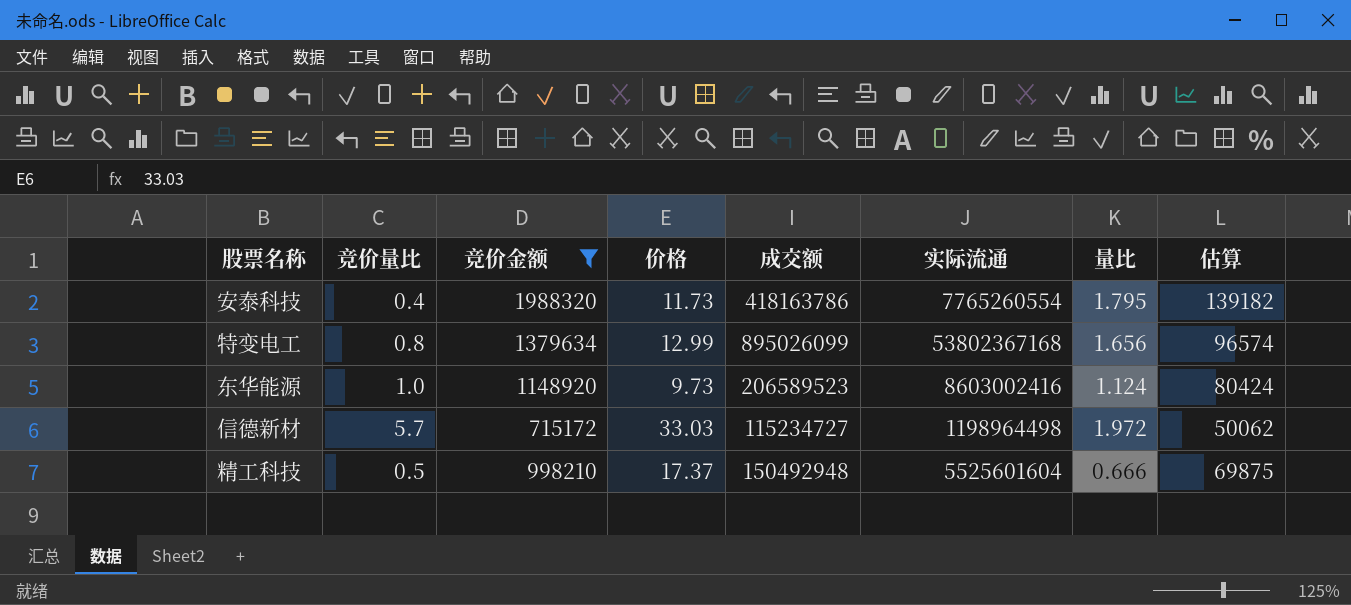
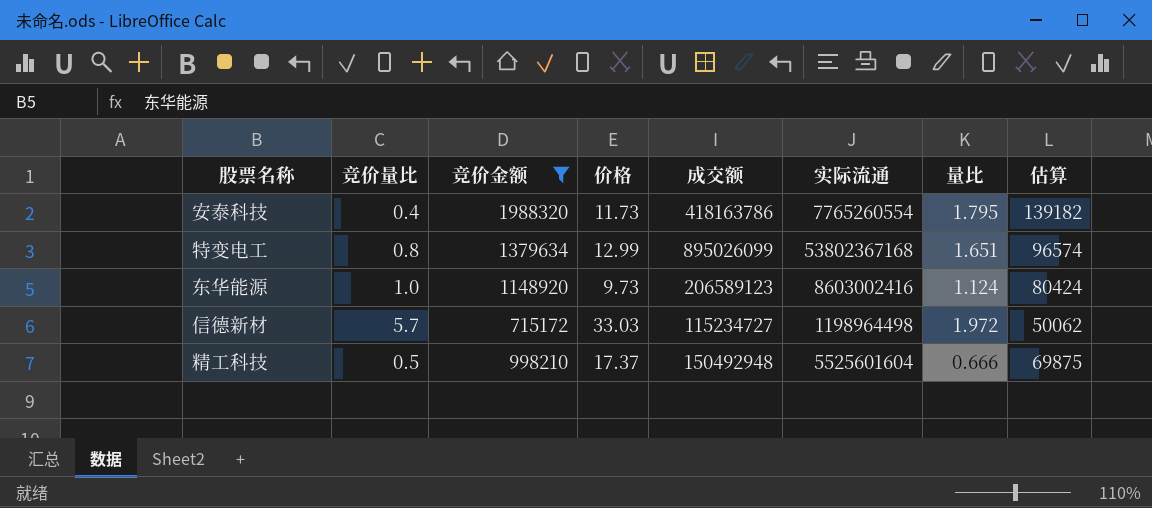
特变电工 | 量比: 1.656 -> 1.651
东华能源 | 成交额: 206589523 -> 206589123

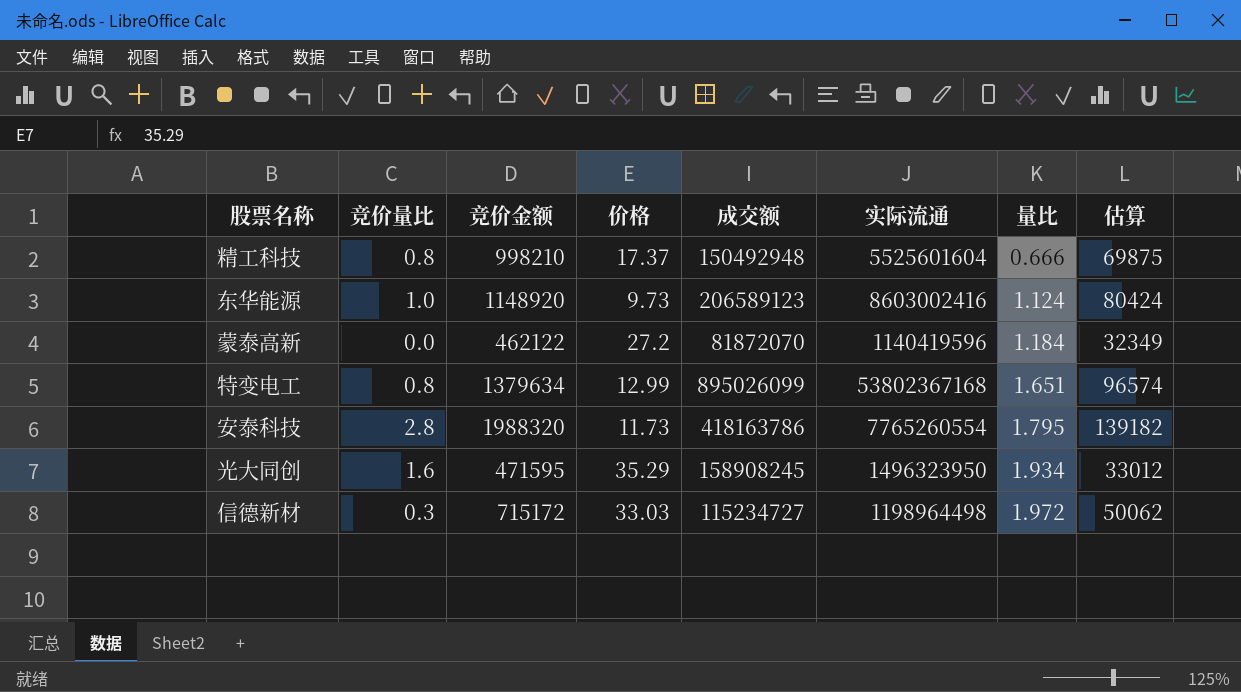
filter: 竞价金额 >= 715172 -> none
row order: none -> 量比 ascending
精工科技 | 竞价量比: 0.5 -> 0.8
安泰科技 | 竞价量比: 0.4 -> 2.8
信德新材 | 竞价量比: 5.7 -> 0.3

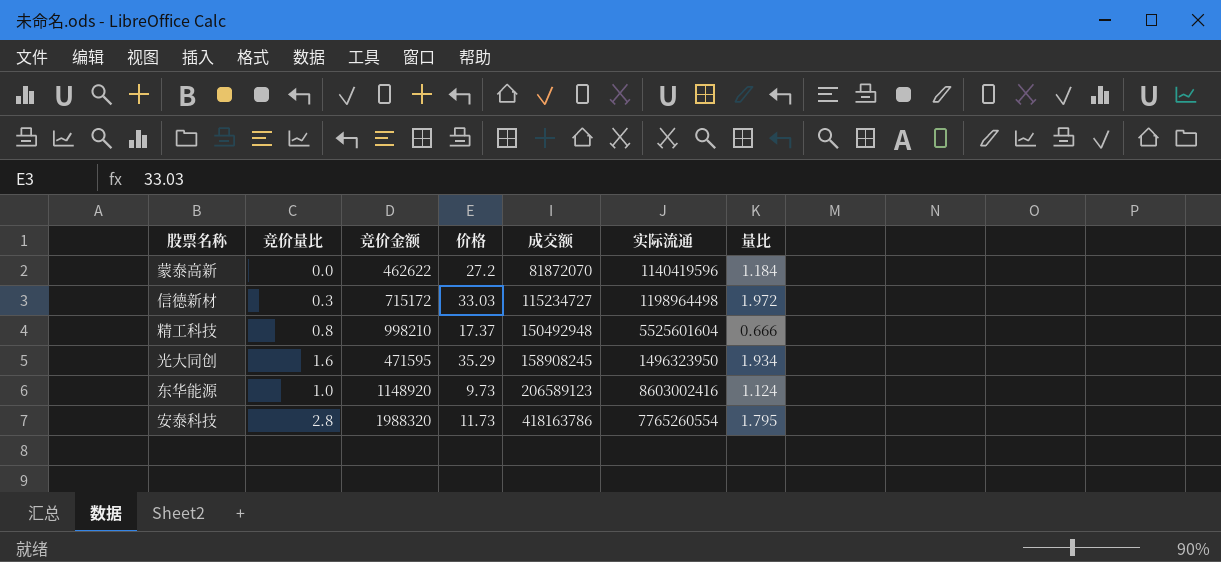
row order: 量比 ascending -> 成交额 ascending
column 估算 | formula: [竞价金额] * 0.07 -> none
row 特变电工: 0.8 | 1379634 | 12.99 | 895026099 | 53802367168 | 1.651 | 96574 -> none
蒙泰高新 | 竞价金额: 462122 -> 462622

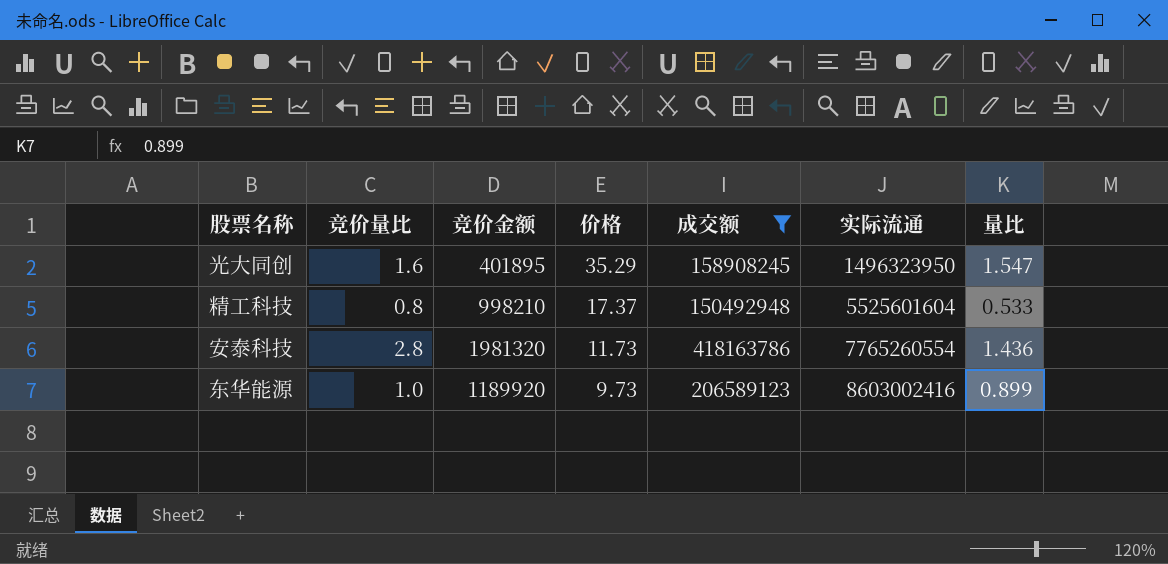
filter: none -> 成交额 >= 150492948
row order: 成交额 ascending -> 价格 descending
光大同创 | 竞价金额: 471595 -> 401895
光大同创 | 量比: 1.934 -> 1.547
精工科技 | 量比: 0.666 -> 0.533
安泰科技 | 竞价金额: 1988320 -> 1981320
安泰科技 | 量比: 1.795 -> 1.436
东华能源 | 竞价金额: 1148920 -> 1189920
东华能源 | 量比: 1.124 -> 0.899

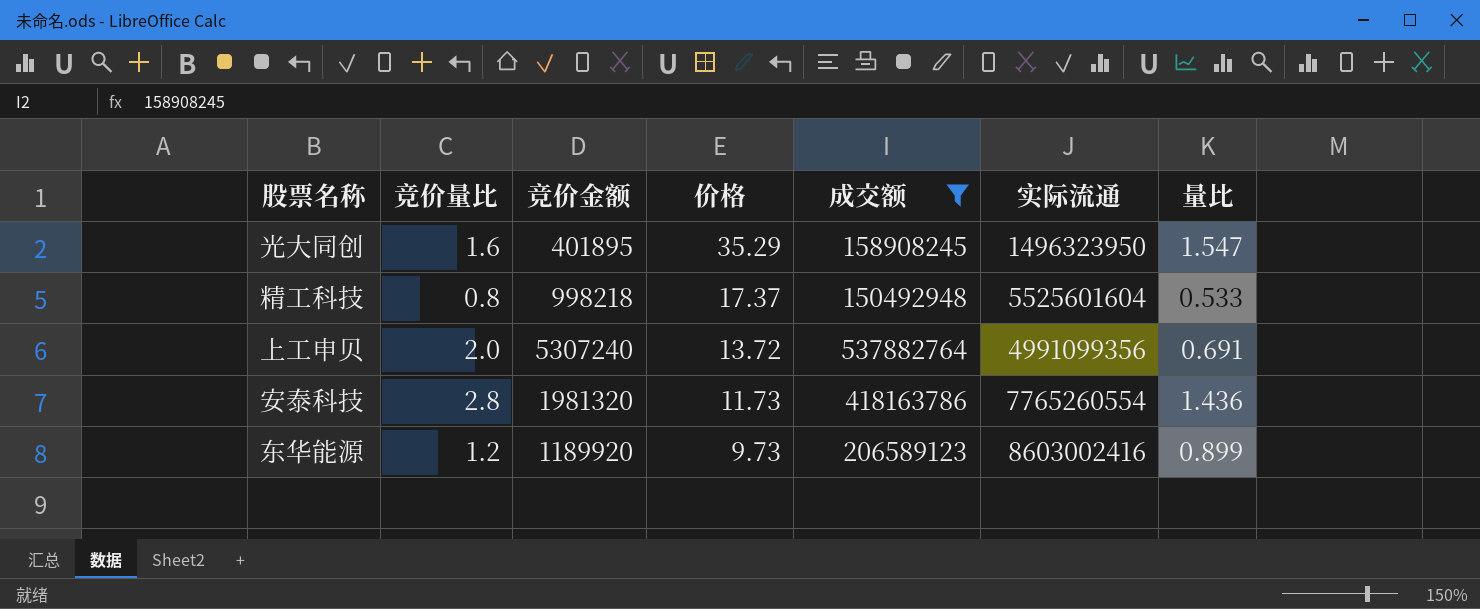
精工科技 | 竞价金额: 998210 -> 998218
row 上工申贝: none -> 2.0 | 5307240 | 13.72 | 537882764 | 4991099356 | 0.691
东华能源 | 竞价量比: 1.0 -> 1.2

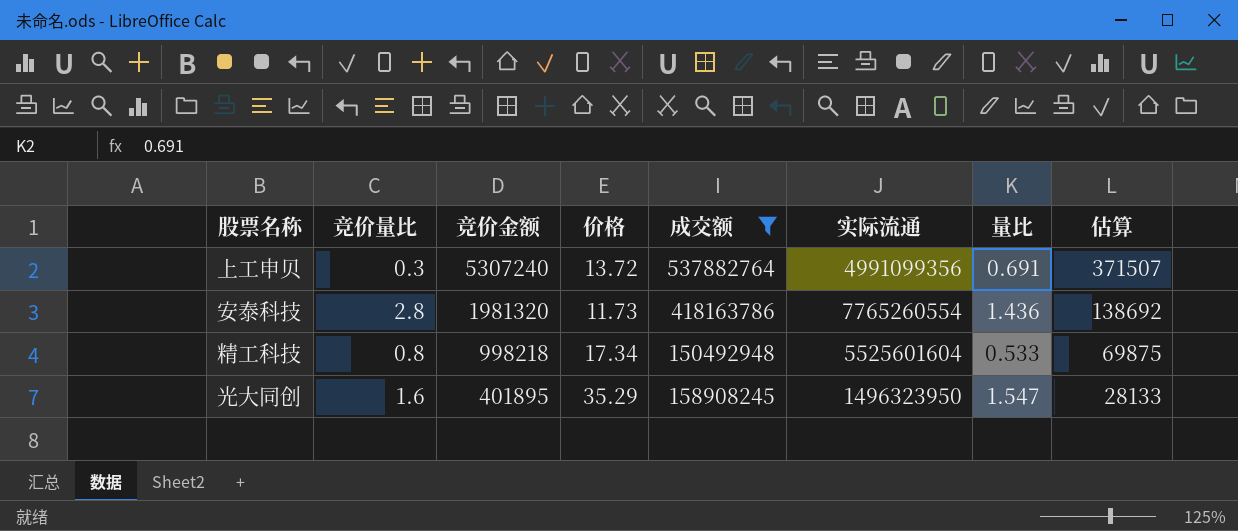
row order: 价格 descending -> 竞价金额 descending
column 估算 | formula: none -> [竞价金额] * 0.07
row 东华能源: 1.2 | 1189920 | 9.73 | 206589123 | 8603002416 | 0.899 -> none
上工申贝 | 竞价量比: 2.0 -> 0.3
精工科技 | 价格: 17.37 -> 17.34

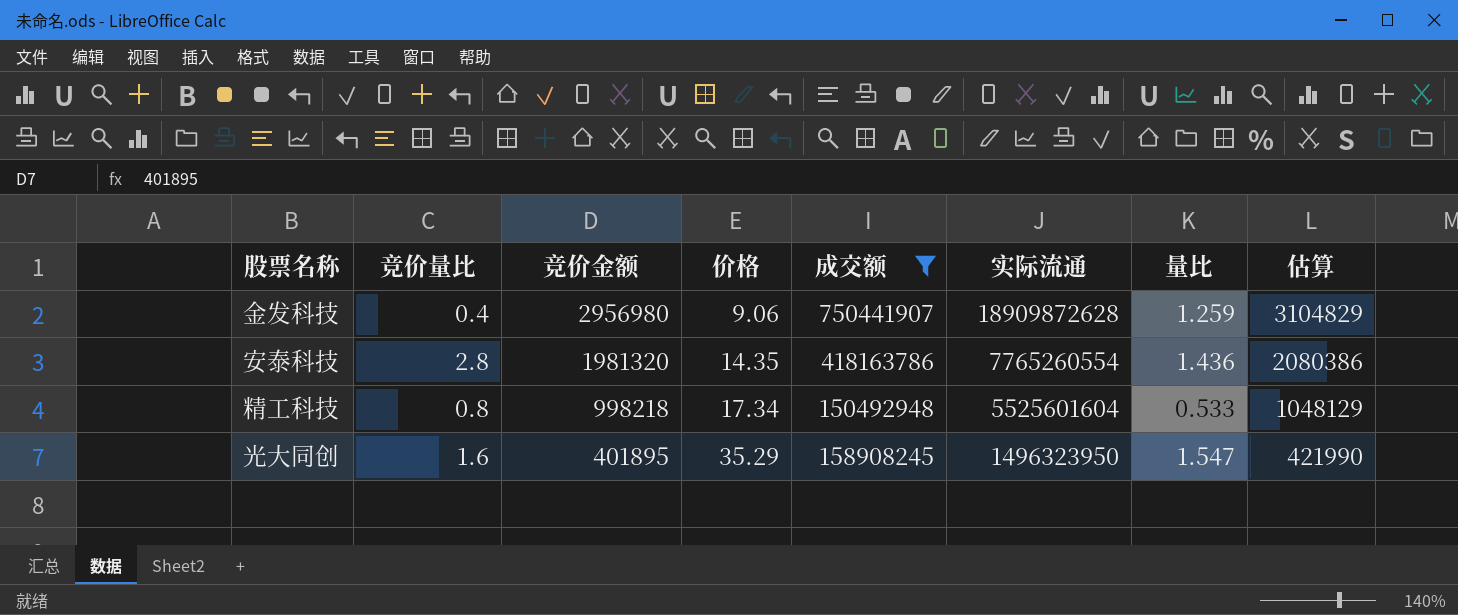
column 估算 | formula: [竞价金额] * 0.07 -> [竞价金额] * 1.05
row 上工申贝: 0.3 | 5307240 | 13.72 | 537882764 | 4991099356 | 0.691 | 371507 -> none
row 金发科技: none -> 0.4 | 2956980 | 9.06 | 750441907 | 18909872628 | 1.259 | 3104829
安泰科技 | 价格: 11.73 -> 14.35

